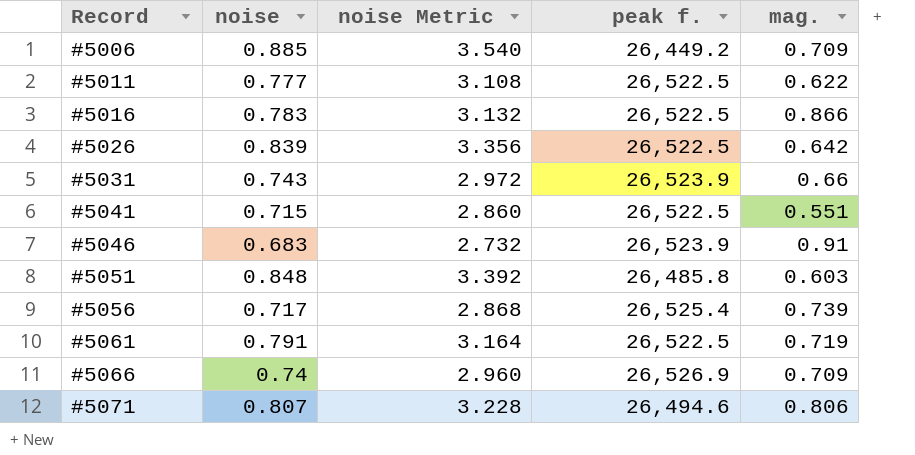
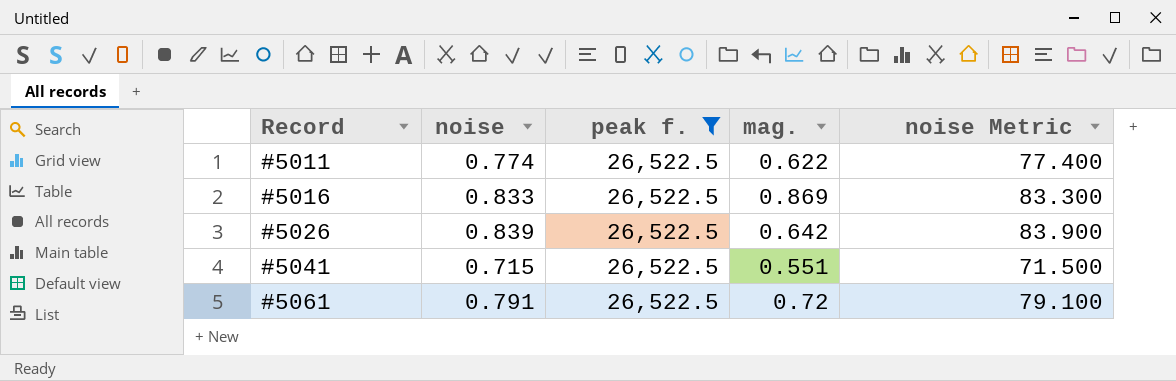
filter: none -> peak f. = 26,522.5
column noise Metric | formula: [noise] * 4 -> [noise] * 100
column noise Metric | position: 3 -> 5
#5011 | noise: 0.777 -> 0.774
#5016 | noise: 0.783 -> 0.833
#5016 | mag.: 0.866 -> 0.869
#5061 | mag.: 0.719 -> 0.72

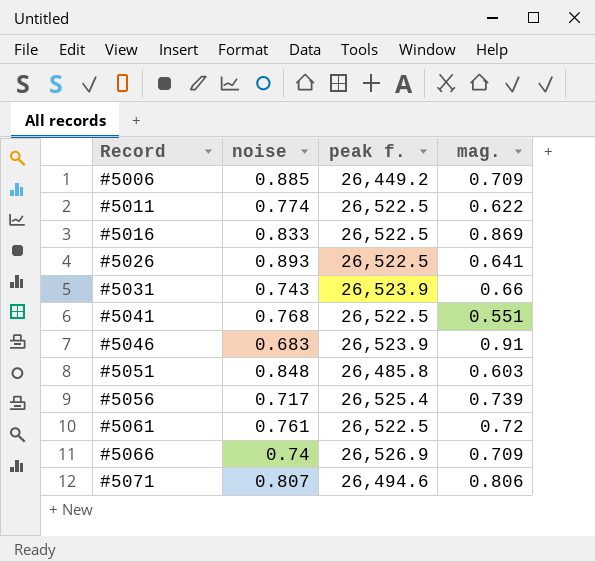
filter: peak f. = 26,522.5 -> none
column noise Metric | formula: [noise] * 100 -> none
#5026 | noise: 0.839 -> 0.893
#5026 | mag.: 0.642 -> 0.641
#5041 | noise: 0.715 -> 0.768
#5061 | noise: 0.791 -> 0.761

